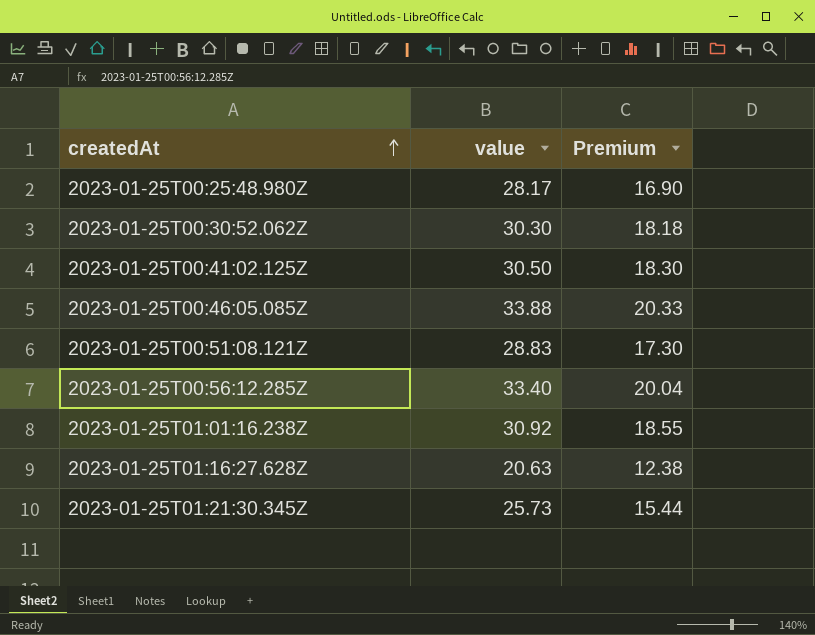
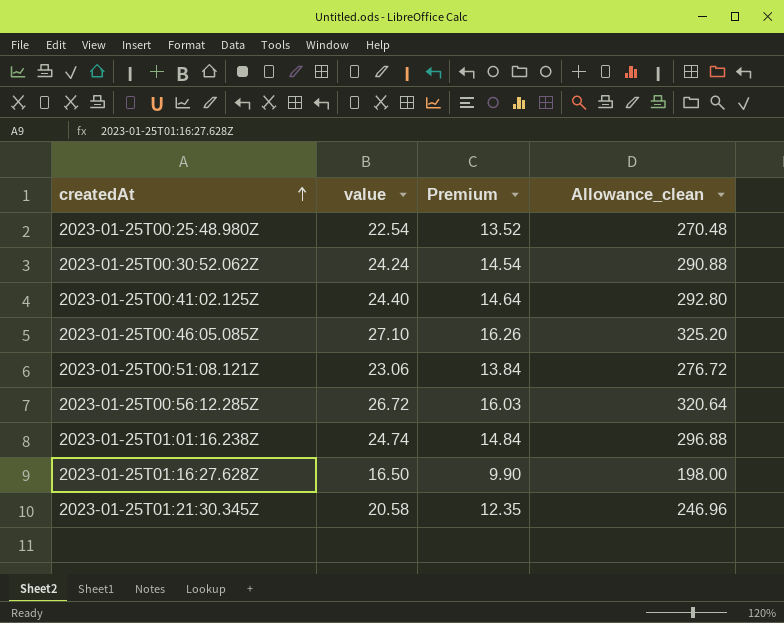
column Allowance_clean | formula: none -> [value] * 12
2023-01-25T00:25:48.980Z | value: 28.17 -> 22.54
2023-01-25T00:25:48.980Z | Premium: 16.90 -> 13.52
2023-01-25T00:30:52.062Z | value: 30.30 -> 24.24
2023-01-25T00:30:52.062Z | Premium: 18.18 -> 14.54
2023-01-25T00:41:02.125Z | value: 30.50 -> 24.40
2023-01-25T00:41:02.125Z | Premium: 18.30 -> 14.64
2023-01-25T00:46:05.085Z | value: 33.88 -> 27.10
2023-01-25T00:46:05.085Z | Premium: 20.33 -> 16.26
2023-01-25T00:51:08.121Z | value: 28.83 -> 23.06
2023-01-25T00:51:08.121Z | Premium: 17.30 -> 13.84
2023-01-25T00:56:12.285Z | value: 33.40 -> 26.72
2023-01-25T00:56:12.285Z | Premium: 20.04 -> 16.03
2023-01-25T01:01:16.238Z | value: 30.92 -> 24.74
2023-01-25T01:01:16.238Z | Premium: 18.55 -> 14.84
2023-01-25T01:16:27.628Z | value: 20.63 -> 16.50
2023-01-25T01:16:27.628Z | Premium: 12.38 -> 9.90
2023-01-25T01:21:30.345Z | value: 25.73 -> 20.58
2023-01-25T01:21:30.345Z | Premium: 15.44 -> 12.35

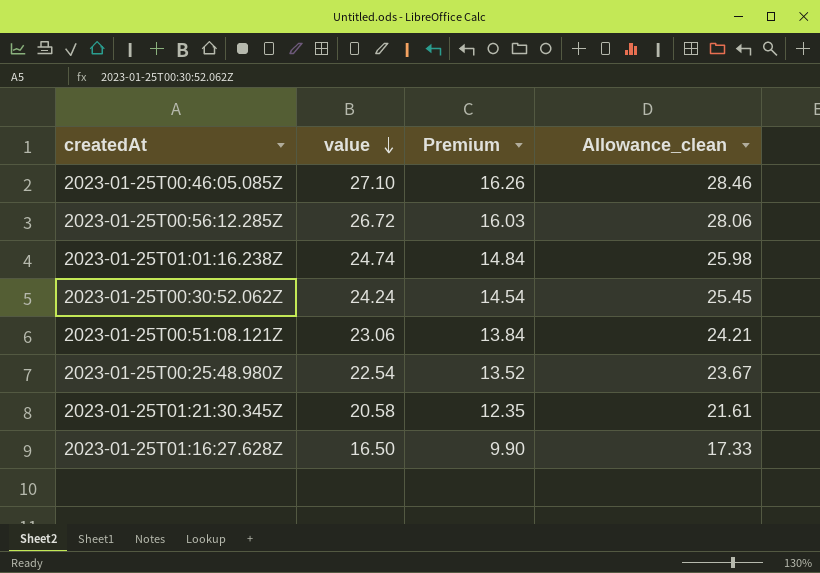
row order: createdAt ascending -> value descending
column Allowance_clean | formula: [value] * 12 -> [value] * 1.05
row 2023-01-25T00:41:02.125Z: 24.40 | 14.64 | 292.80 -> none

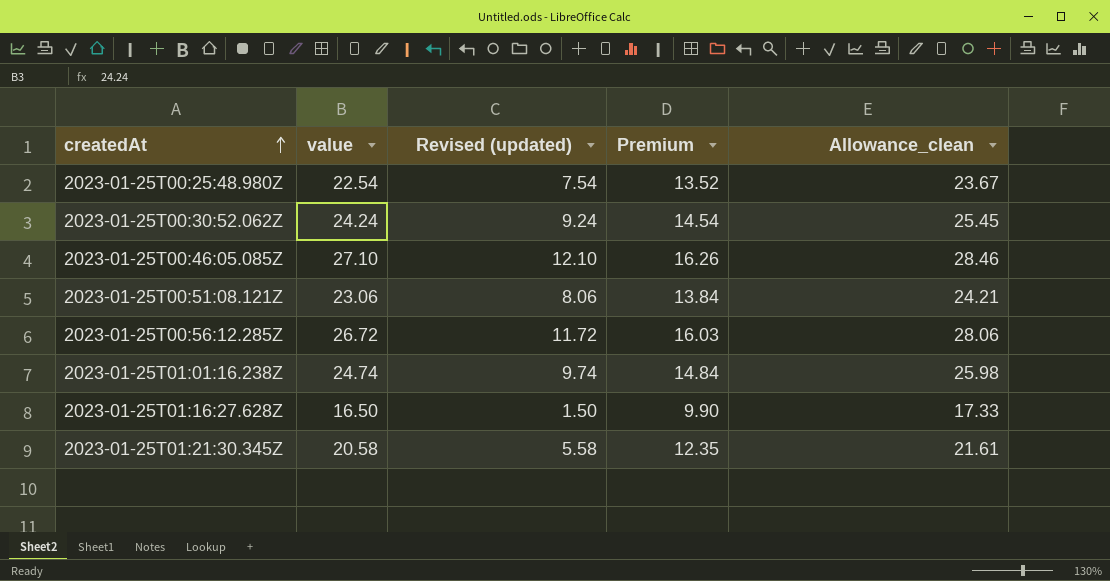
row order: value descending -> createdAt ascending
column Revised (updated) | formula: none -> [value] - 15

